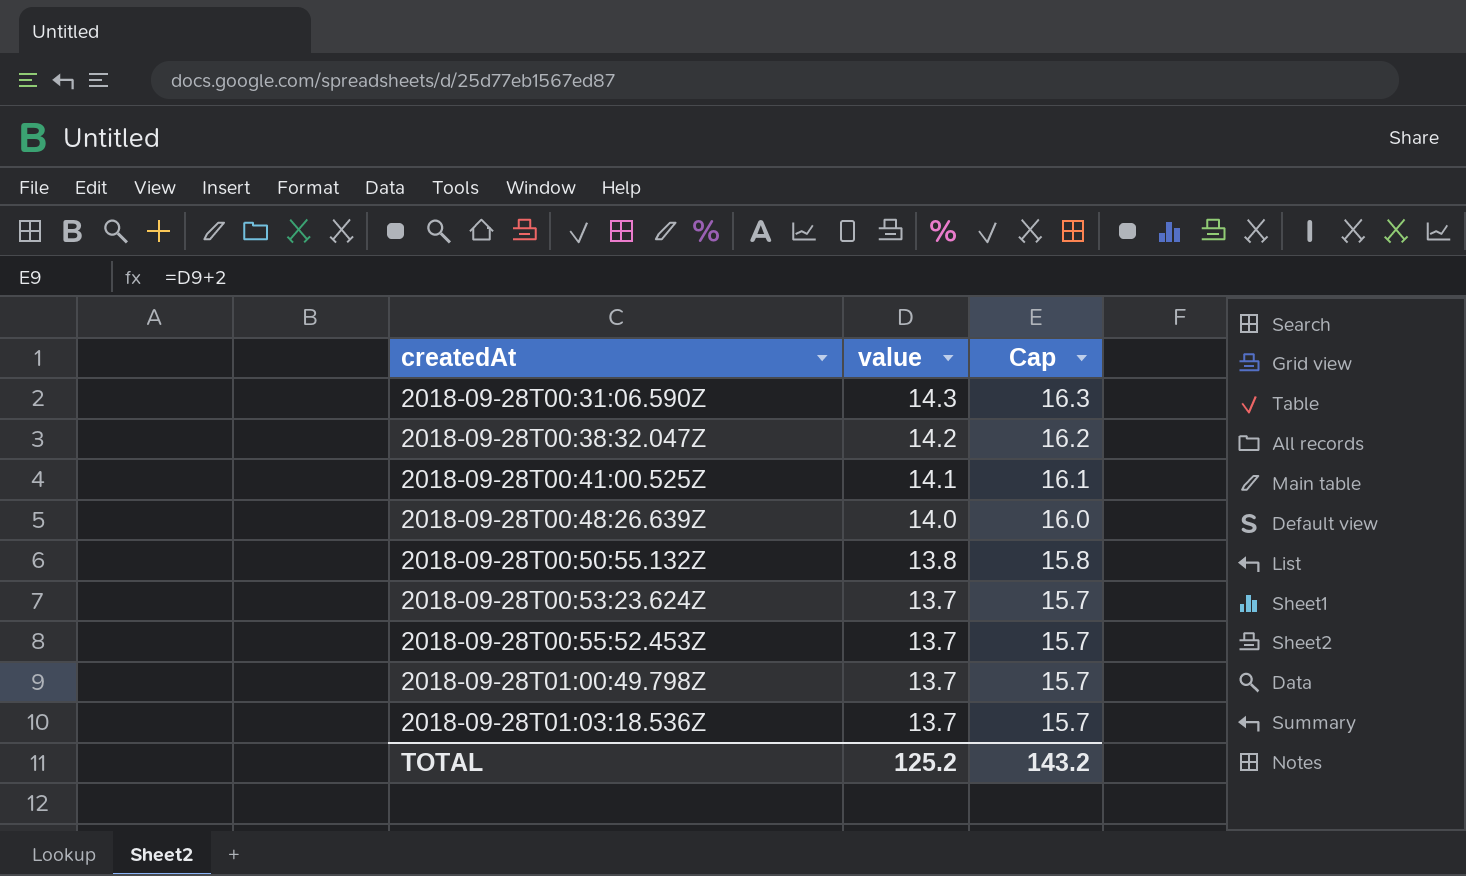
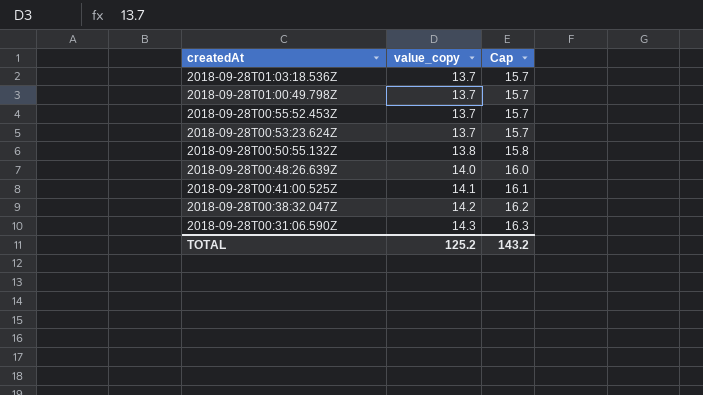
row order: createdAt ascending -> createdAt descending
column name: value -> value_copy

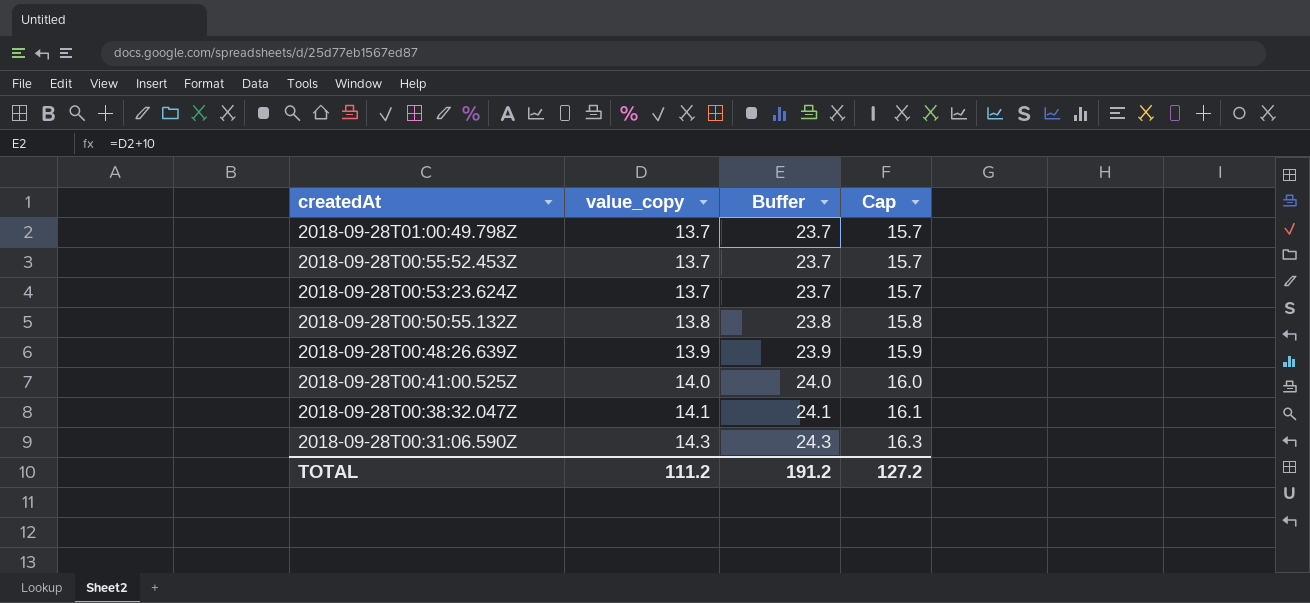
column Buffer | formula: none -> [value_copy] + 10
row 2018-09-28T01:03:18.536Z: 13.7 | 15.7 -> none
2018-09-28T00:48:26.639Z | value_copy: 14.0 -> 13.9
2018-09-28T00:48:26.639Z | Cap: 16.0 -> 15.9
2018-09-28T00:41:00.525Z | value_copy: 14.1 -> 14.0
2018-09-28T00:41:00.525Z | Cap: 16.1 -> 16.0
2018-09-28T00:38:32.047Z | value_copy: 14.2 -> 14.1
2018-09-28T00:38:32.047Z | Cap: 16.2 -> 16.1
TOTAL | value_copy: 125.2 -> 111.2
TOTAL | Cap: 143.2 -> 127.2

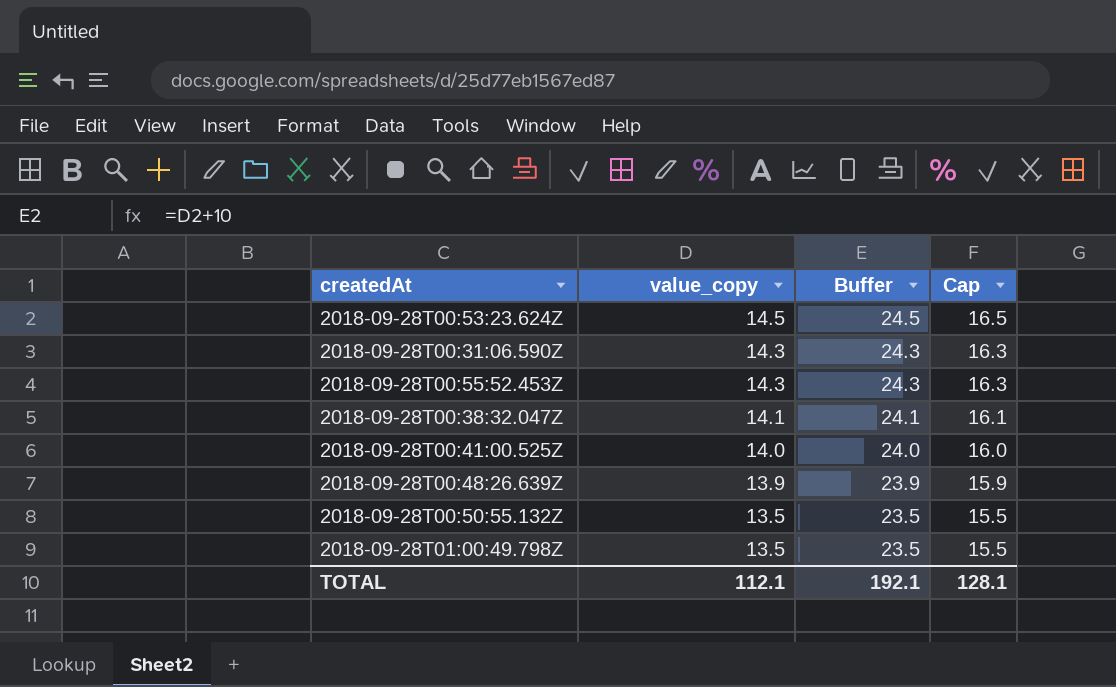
row order: createdAt descending -> value_copy descending
2018-09-28T00:53:23.624Z | value_copy: 13.7 -> 14.5
2018-09-28T00:53:23.624Z | Buffer: 23.7 -> 24.5
2018-09-28T00:53:23.624Z | Cap: 15.7 -> 16.5
2018-09-28T00:55:52.453Z | value_copy: 13.7 -> 14.3
2018-09-28T00:55:52.453Z | Buffer: 23.7 -> 24.3
2018-09-28T00:55:52.453Z | Cap: 15.7 -> 16.3
2018-09-28T00:50:55.132Z | value_copy: 13.8 -> 13.5
2018-09-28T00:50:55.132Z | Buffer: 23.8 -> 23.5
2018-09-28T00:50:55.132Z | Cap: 15.8 -> 15.5
2018-09-28T01:00:49.798Z | value_copy: 13.7 -> 13.5
2018-09-28T01:00:49.798Z | Buffer: 23.7 -> 23.5
2018-09-28T01:00:49.798Z | Cap: 15.7 -> 15.5
TOTAL | value_copy: 111.2 -> 112.1
TOTAL | Buffer: 191.2 -> 192.1
TOTAL | Cap: 127.2 -> 128.1

